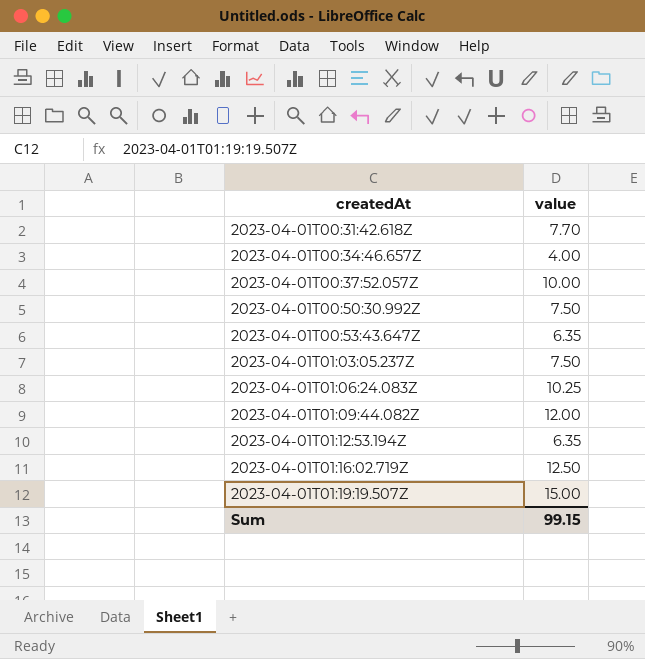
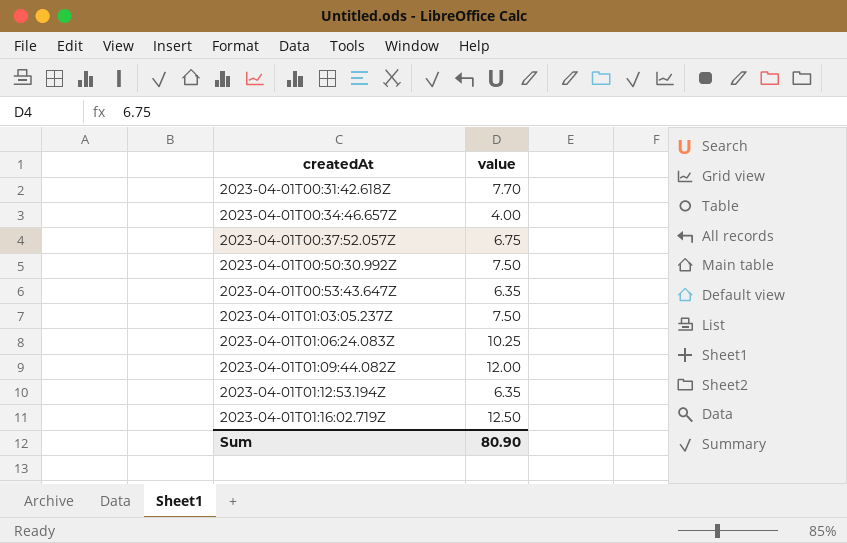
row 2023-04-01T01:19:19.507Z: 15.00 -> none
2023-04-01T00:37:52.057Z | value: 10.00 -> 6.75
Sum | value: 99.15 -> 80.90

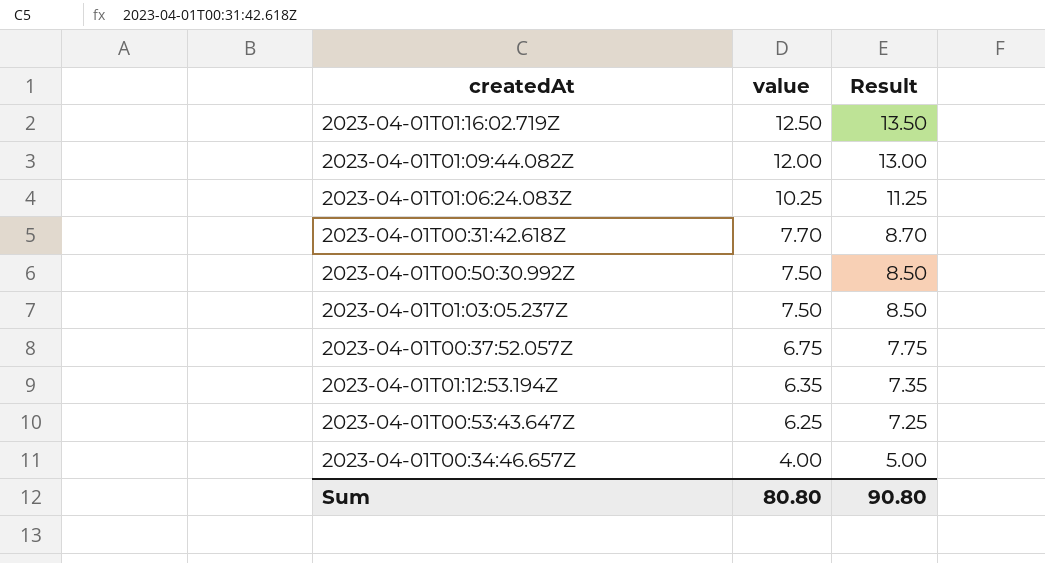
row order: createdAt ascending -> value descending
column Result | formula: none -> [value] + 1
2023-04-01T00:53:43.647Z | value: 6.35 -> 6.25
Sum | value: 80.90 -> 80.80

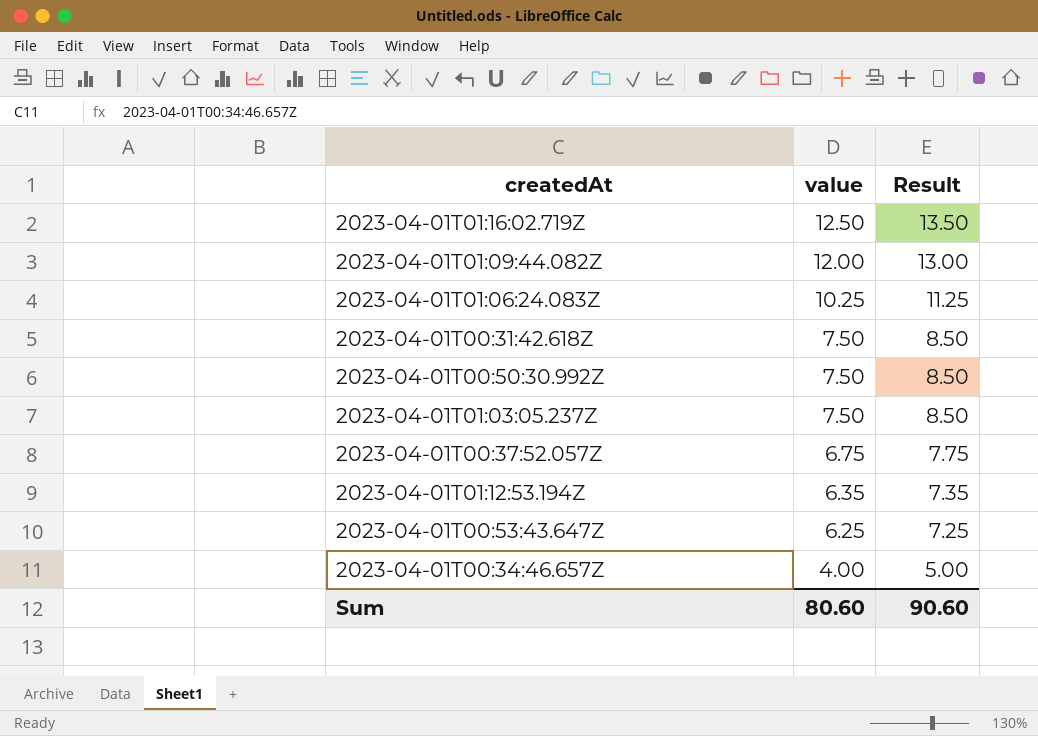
2023-04-01T00:31:42.618Z | value: 7.70 -> 7.50
2023-04-01T00:31:42.618Z | Result: 8.70 -> 8.50
Sum | value: 80.80 -> 80.60
Sum | Result: 90.80 -> 90.60

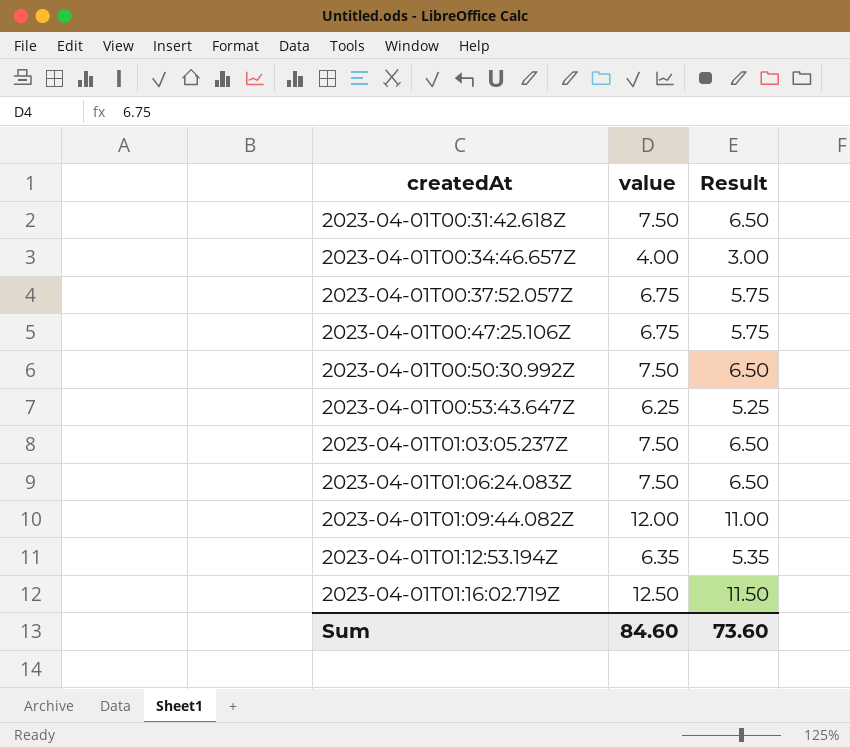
row order: value descending -> createdAt ascending
column Result | formula: [value] + 1 -> [value] - 1
row 2023-04-01T00:47:25.106Z: none -> 6.75 | 5.75
2023-04-01T01:06:24.083Z | value: 10.25 -> 7.50
Sum | value: 80.60 -> 84.60
Sum | Result: 90.60 -> 73.60

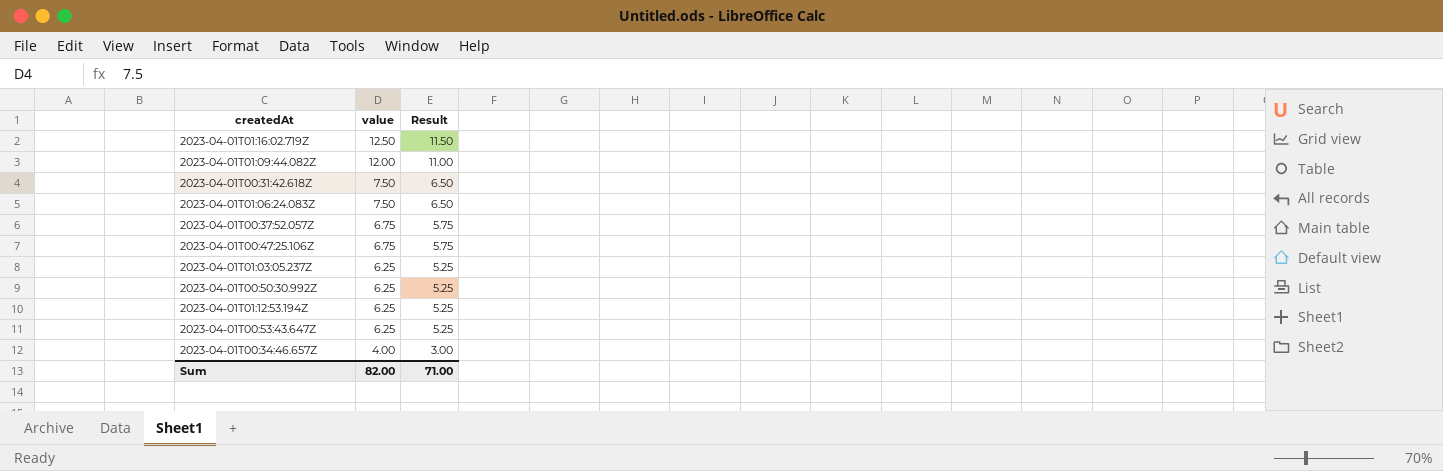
row order: createdAt ascending -> value descending
2023-04-01T01:03:05.237Z | value: 7.50 -> 6.25
2023-04-01T01:03:05.237Z | Result: 6.50 -> 5.25
2023-04-01T00:50:30.992Z | value: 7.50 -> 6.25
2023-04-01T00:50:30.992Z | Result: 6.50 -> 5.25
2023-04-01T01:12:53.194Z | value: 6.35 -> 6.25
2023-04-01T01:12:53.194Z | Result: 5.35 -> 5.25
Sum | value: 84.60 -> 82.00
Sum | Result: 73.60 -> 71.00

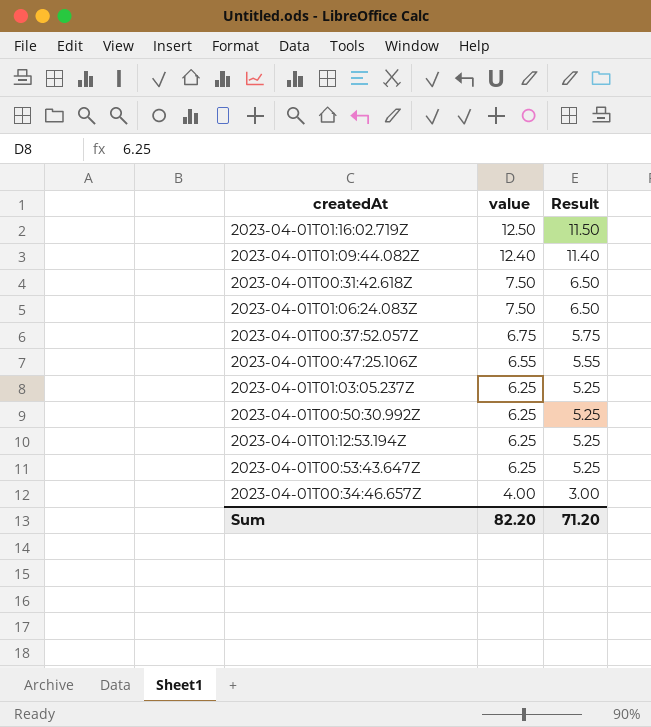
2023-04-01T01:09:44.082Z | value: 12.00 -> 12.40
2023-04-01T01:09:44.082Z | Result: 11.00 -> 11.40
2023-04-01T00:47:25.106Z | value: 6.75 -> 6.55
2023-04-01T00:47:25.106Z | Result: 5.75 -> 5.55
Sum | value: 82.00 -> 82.20
Sum | Result: 71.00 -> 71.20

